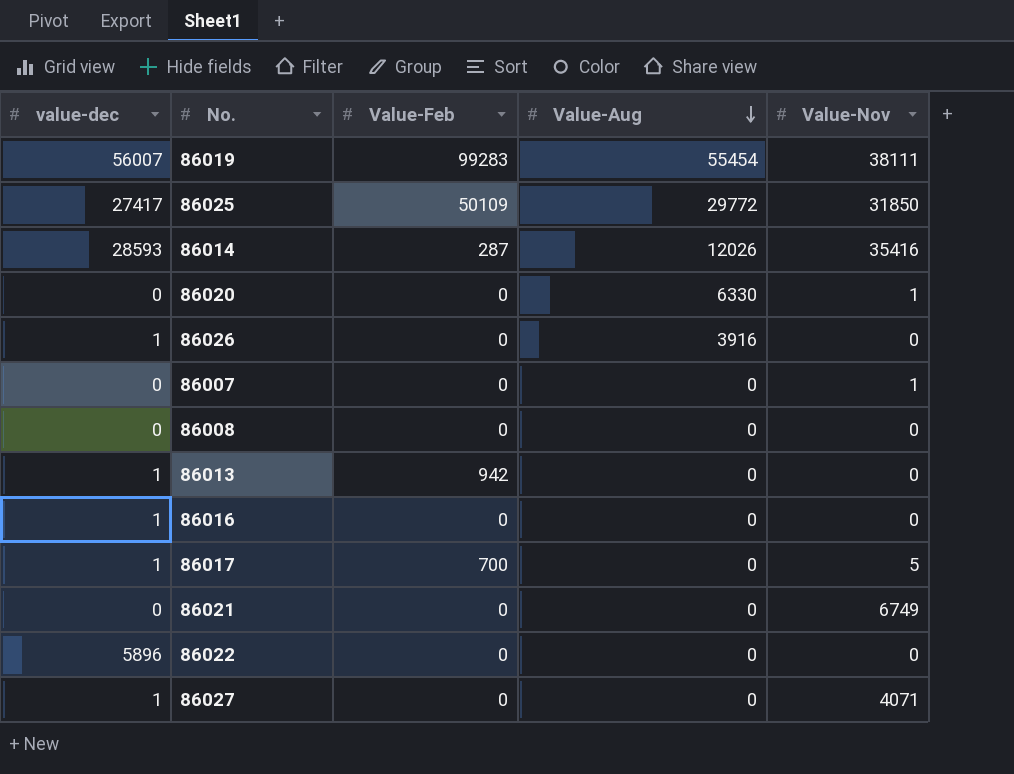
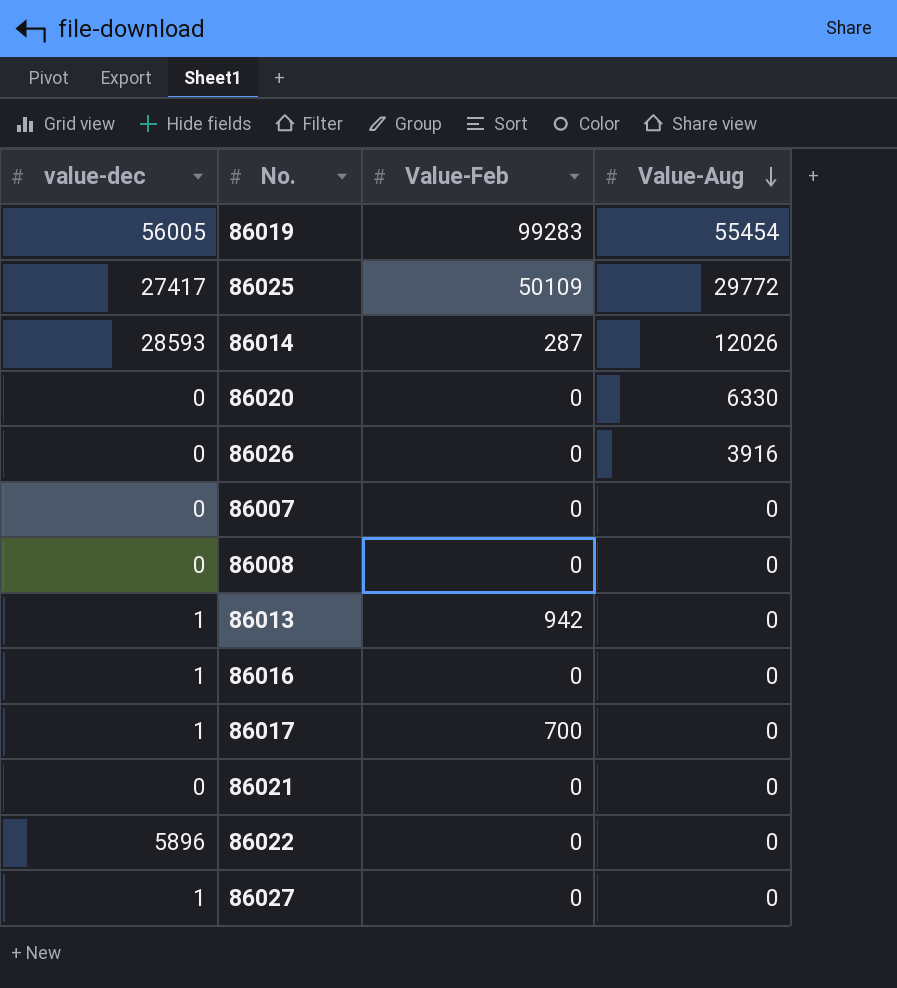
column Value-Nov | position: 5 -> none
86019 | value-dec: 56007 -> 56005
86026 | value-dec: 1 -> 0

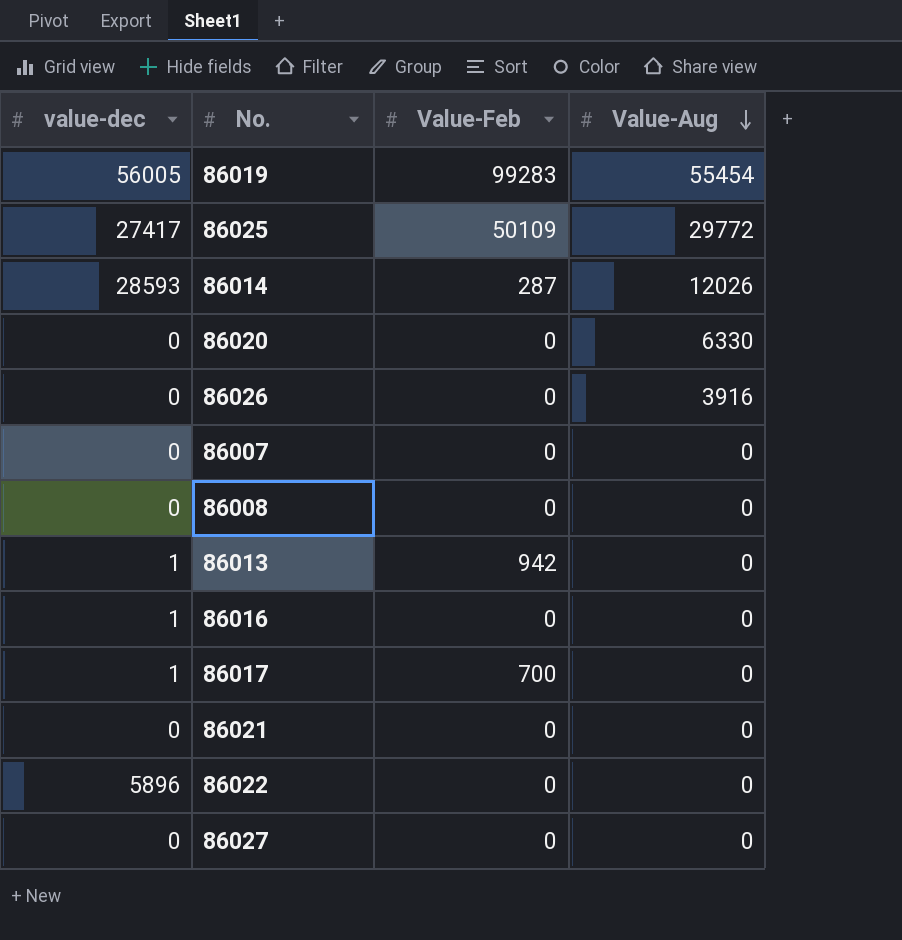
86027 | value-dec: 1 -> 0

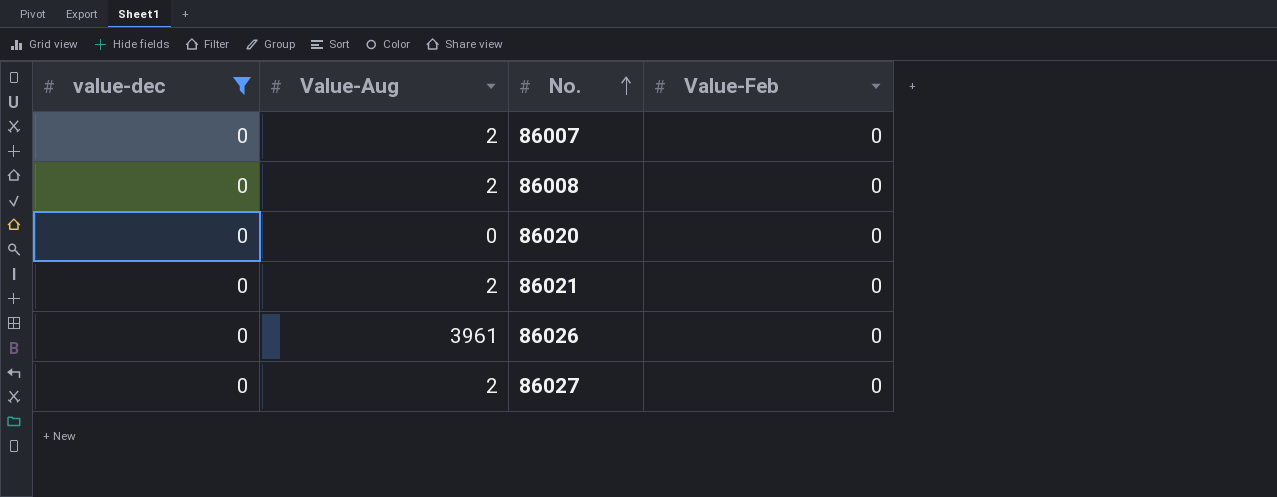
filter: none -> value-dec = 0
row order: Value-Aug descending -> No. ascending
column Value-Aug | position: 4 -> 2
86007 | Value-Aug: 0 -> 2
86008 | Value-Aug: 0 -> 2
86020 | Value-Aug: 6330 -> 0
86021 | Value-Aug: 0 -> 2
86026 | Value-Aug: 3916 -> 3961
86027 | Value-Aug: 0 -> 2

